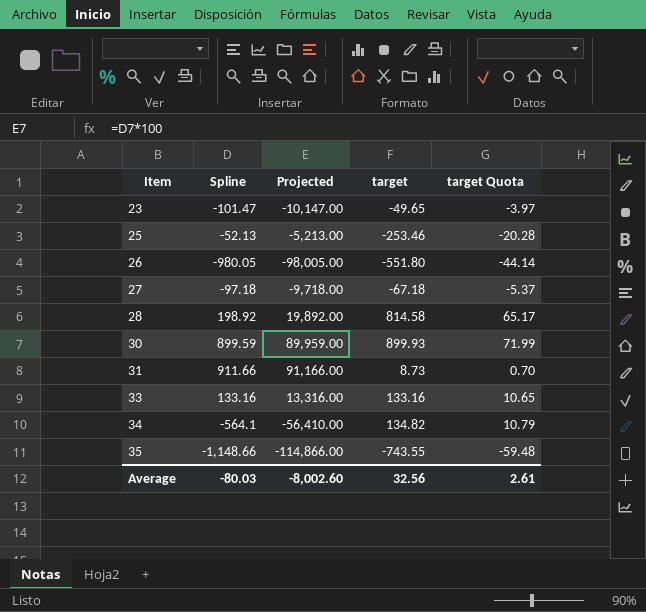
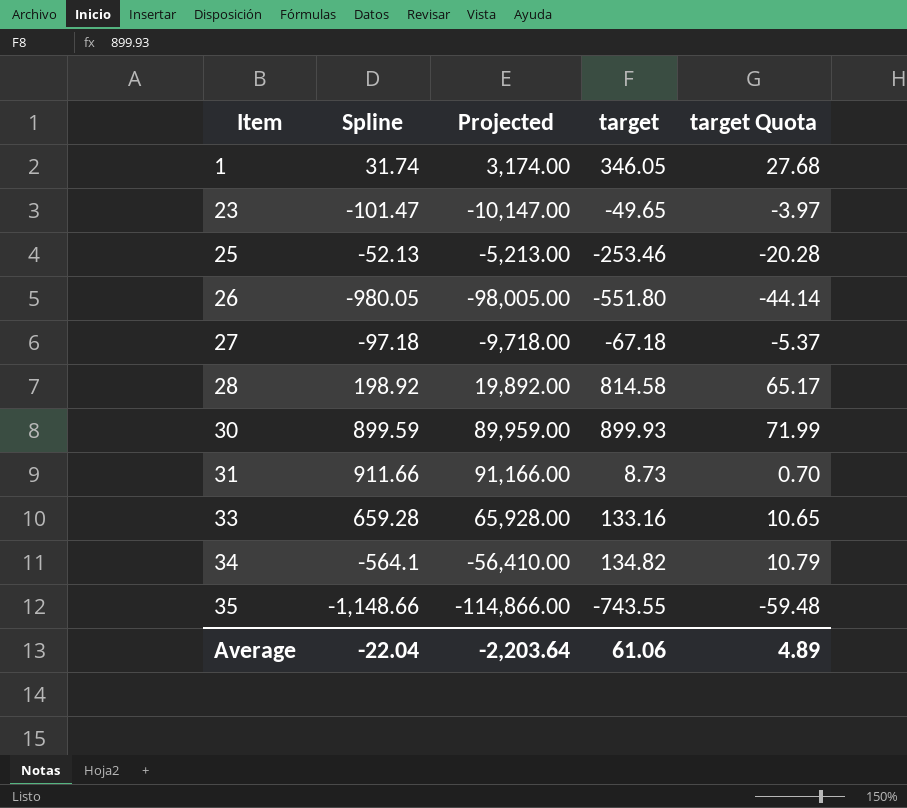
row 1: none -> 31.74 | 3,174.00 | 346.05 | 27.68
33 | Spline: 133.16 -> 659.28
33 | Projected: 13,316.00 -> 65,928.00
Average | Spline: -80.03 -> -22.04
Average | Projected: -8,002.60 -> -2,203.64
Average | target: 32.56 -> 61.06
Average | target Quota: 2.61 -> 4.89

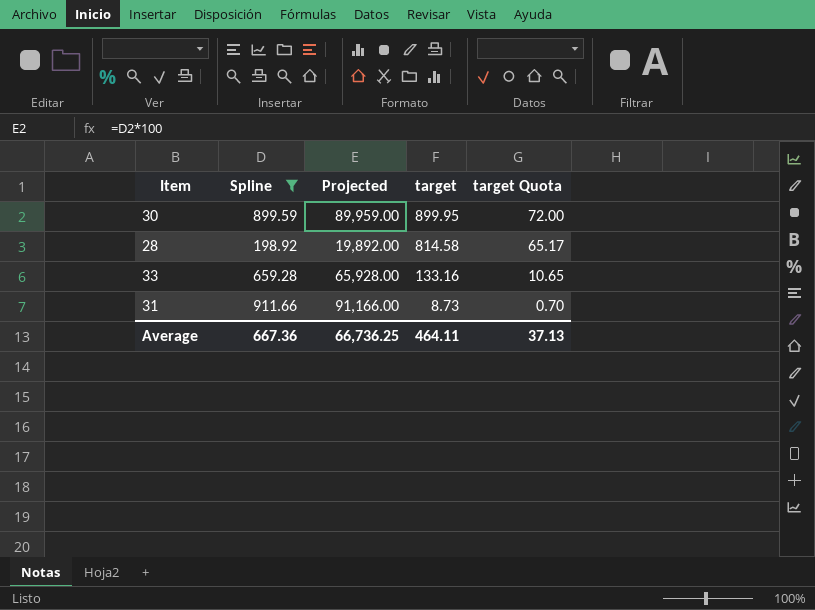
filter: none -> Spline >= 198.92
row order: Item ascending -> target descending
30 | target: 899.93 -> 899.95
30 | target Quota: 71.99 -> 72.00
Average | Spline: -22.04 -> 667.36
Average | Projected: -2,203.64 -> 66,736.25
Average | target: 61.06 -> 464.11
Average | target Quota: 4.89 -> 37.13

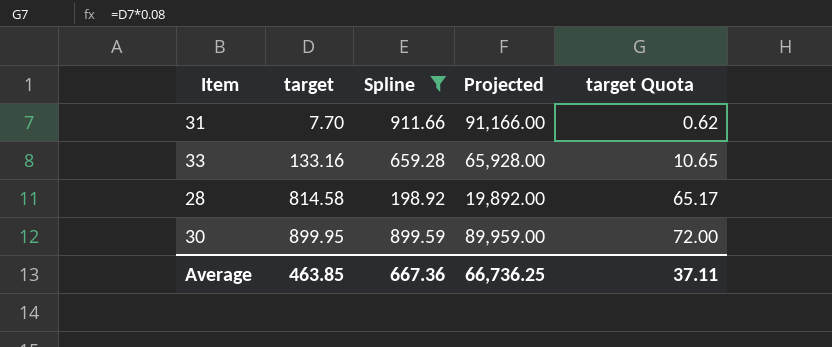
row order: target descending -> target ascending
column target | position: 4 -> 2
31 | target: 8.73 -> 7.70
31 | target Quota: 0.70 -> 0.62
Average | target: 464.11 -> 463.85
Average | target Quota: 37.13 -> 37.11

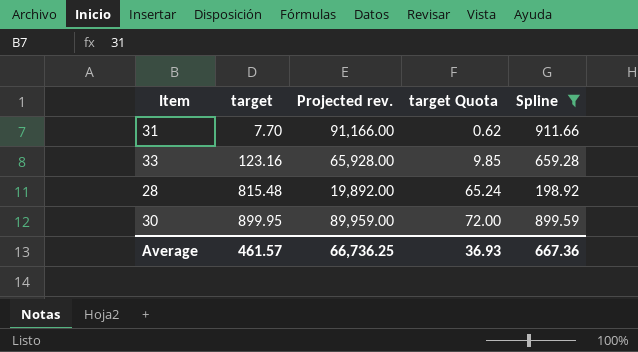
column name: Projected -> Projected rev.
column Spline | position: 3 -> 5
33 | target: 133.16 -> 123.16
33 | target Quota: 10.65 -> 9.85
28 | target: 814.58 -> 815.48
28 | target Quota: 65.17 -> 65.24
Average | target: 463.85 -> 461.57
Average | target Quota: 37.11 -> 36.93

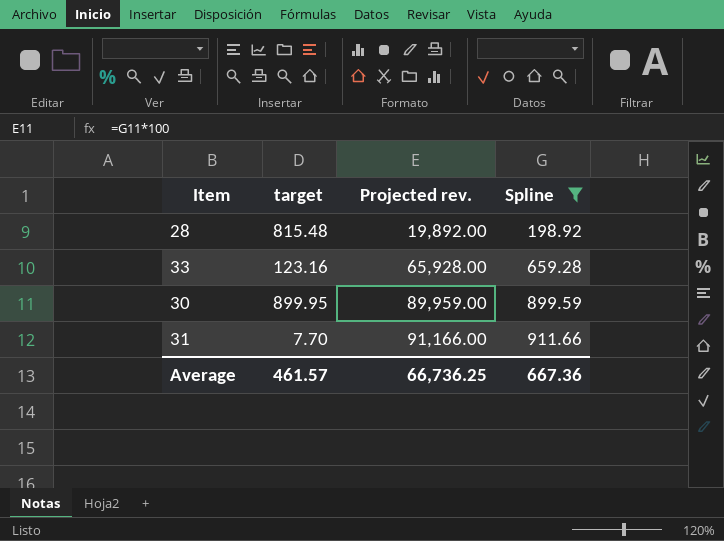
row order: target ascending -> Projected rev. ascending
column target Quota | formula: [target] * 0.08 -> none

